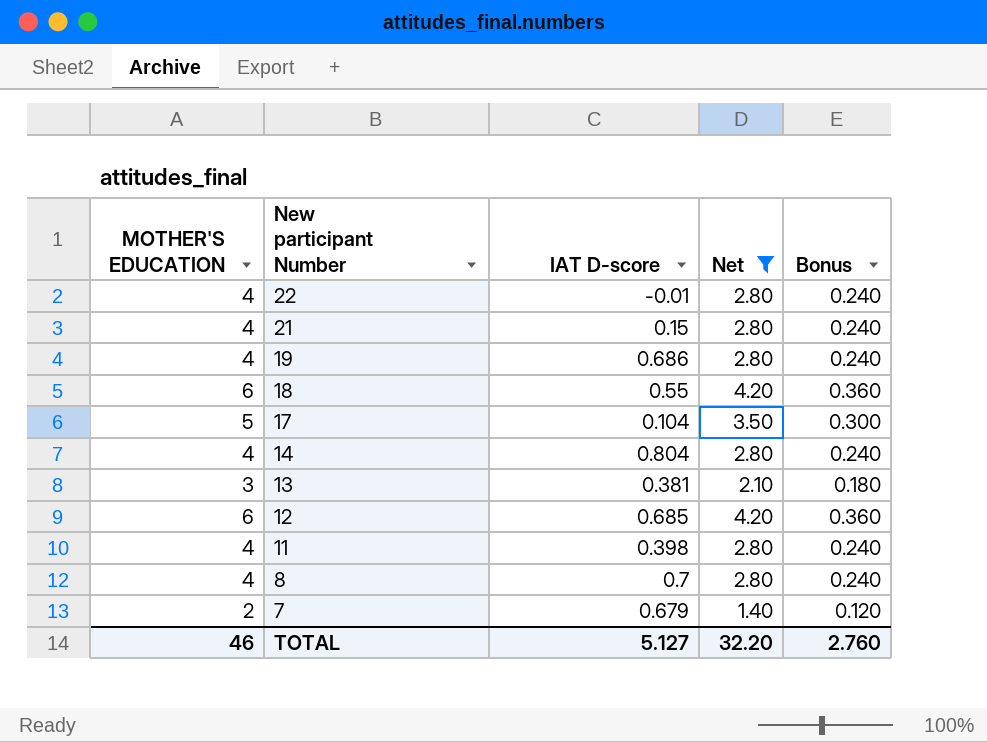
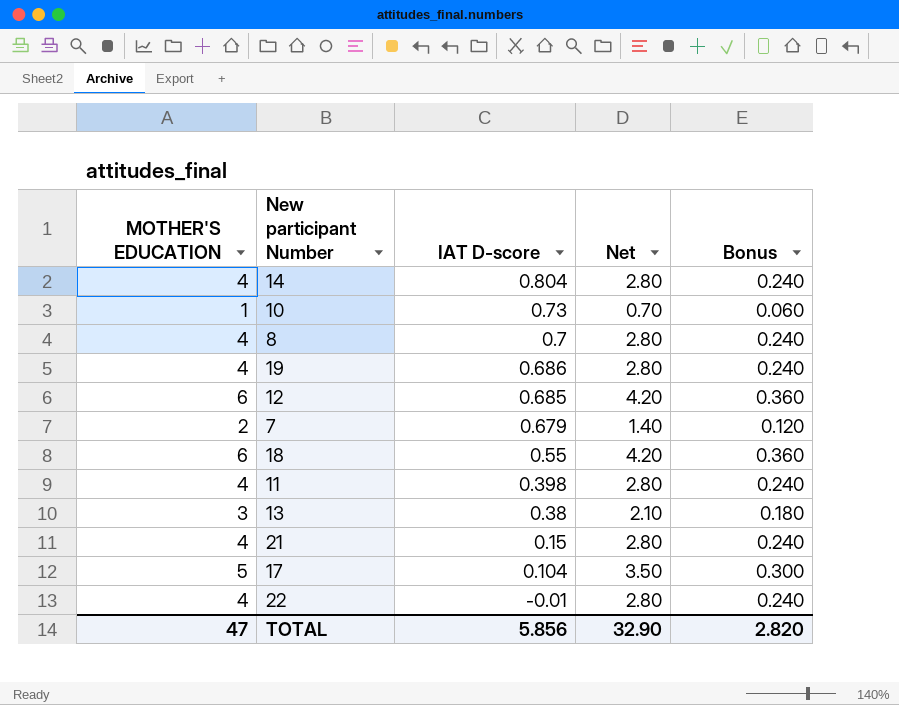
filter: Net != 0.70 -> none
row order: New participant Number descending -> IAT D-score descending
13 | IAT D-score: 0.381 -> 0.38
TOTAL | MOTHER'S EDUCATION: 46 -> 47
TOTAL | IAT D-score: 5.127 -> 5.856
TOTAL | Net: 32.20 -> 32.90
TOTAL | Bonus: 2.760 -> 2.820

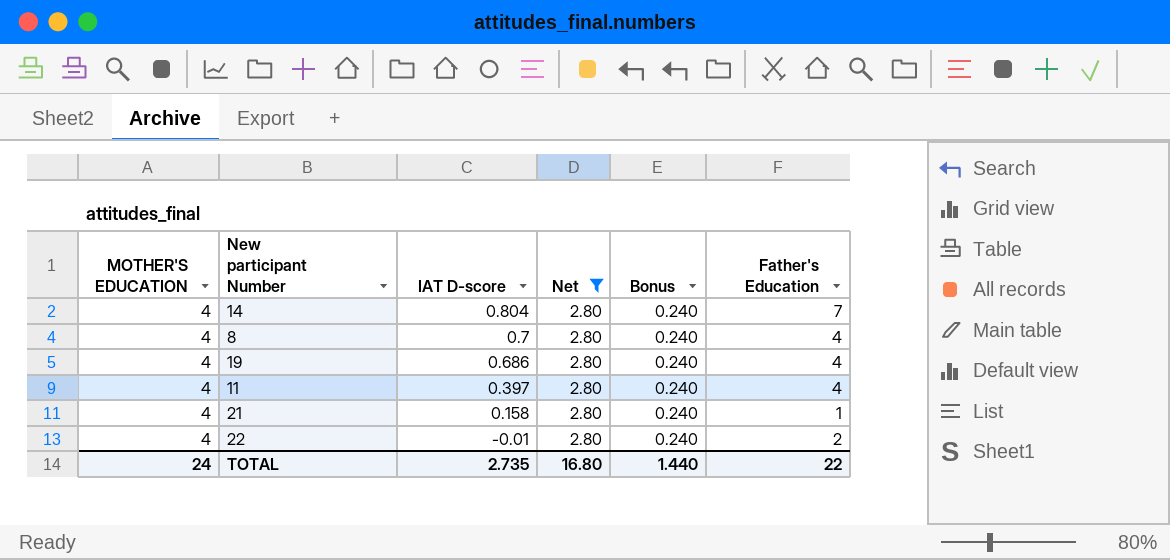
filter: none -> Net = 2.80
column Father's Education | position: none -> 6
11 | IAT D-score: 0.398 -> 0.397
21 | IAT D-score: 0.15 -> 0.158
TOTAL | MOTHER'S EDUCATION: 47 -> 24
TOTAL | IAT D-score: 5.856 -> 2.735
TOTAL | Net: 32.90 -> 16.80
TOTAL | Bonus: 2.820 -> 1.440

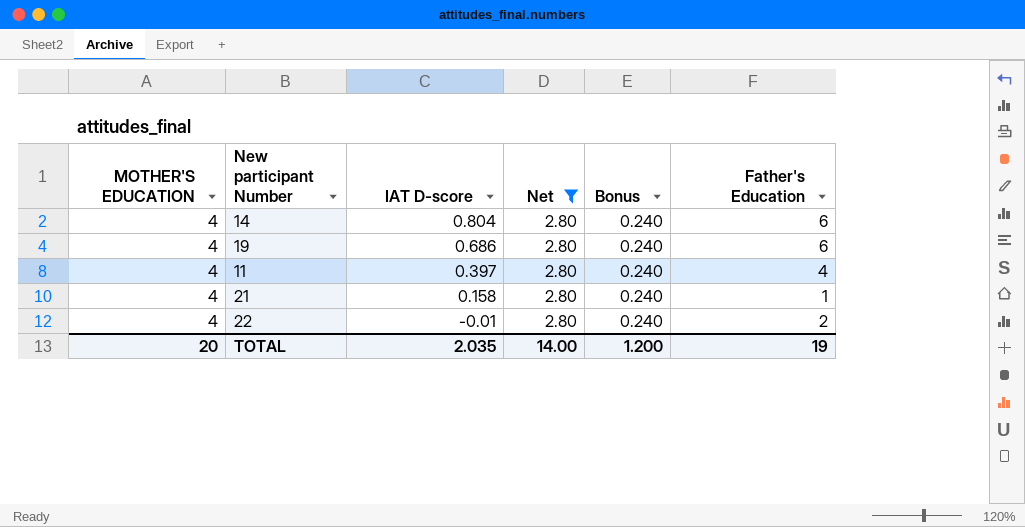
row 8: 4 | 0.7 | 2.80 | 0.240 | 4 -> none
14 | Father's Education: 7 -> 6
19 | Father's Education: 4 -> 6
TOTAL | MOTHER'S EDUCATION: 24 -> 20
TOTAL | IAT D-score: 2.735 -> 2.035
TOTAL | Net: 16.80 -> 14.00
TOTAL | Bonus: 1.440 -> 1.200
TOTAL | Father's Education: 22 -> 19

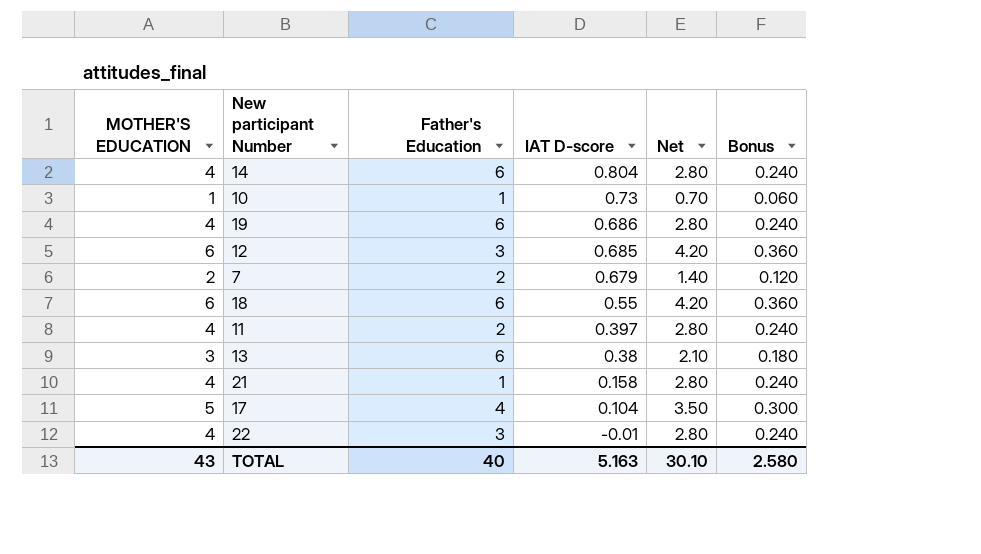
filter: Net = 2.80 -> none
column Father's Education | position: 6 -> 3
11 | Father's Education: 4 -> 2
22 | Father's Education: 2 -> 3
TOTAL | MOTHER'S EDUCATION: 20 -> 43
TOTAL | Father's Education: 19 -> 40
TOTAL | IAT D-score: 2.035 -> 5.163
TOTAL | Net: 14.00 -> 30.10
TOTAL | Bonus: 1.200 -> 2.580

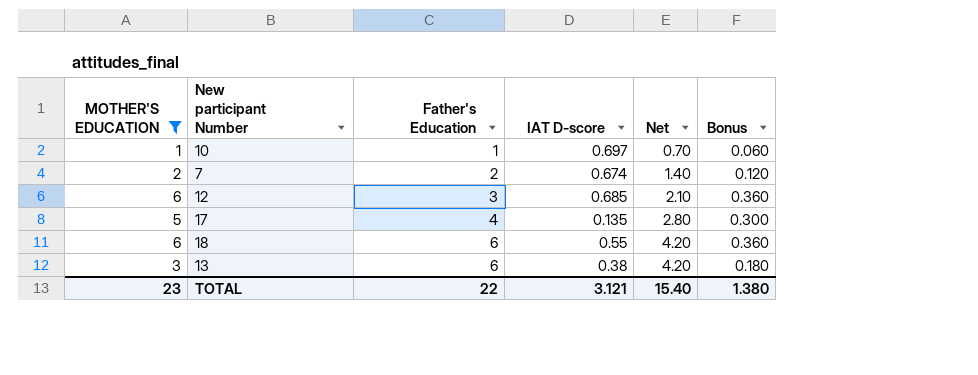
filter: none -> MOTHER'S EDUCATION != 4
row order: IAT D-score descending -> Father's Education ascending
column Net | formula: [MOTHER'S EDUCATION] * 0.7 -> [Father's Education] * 0.7
10 | IAT D-score: 0.73 -> 0.697
7 | IAT D-score: 0.679 -> 0.674
17 | IAT D-score: 0.104 -> 0.135
TOTAL | MOTHER'S EDUCATION: 43 -> 23
TOTAL | Father's Education: 40 -> 22
TOTAL | IAT D-score: 5.163 -> 3.121
TOTAL | Net: 30.10 -> 15.40
TOTAL | Bonus: 2.580 -> 1.380

